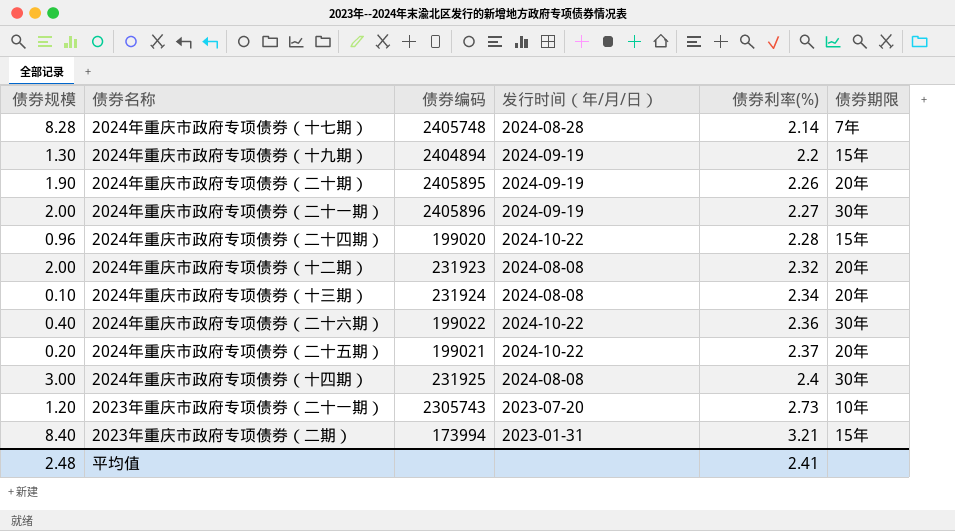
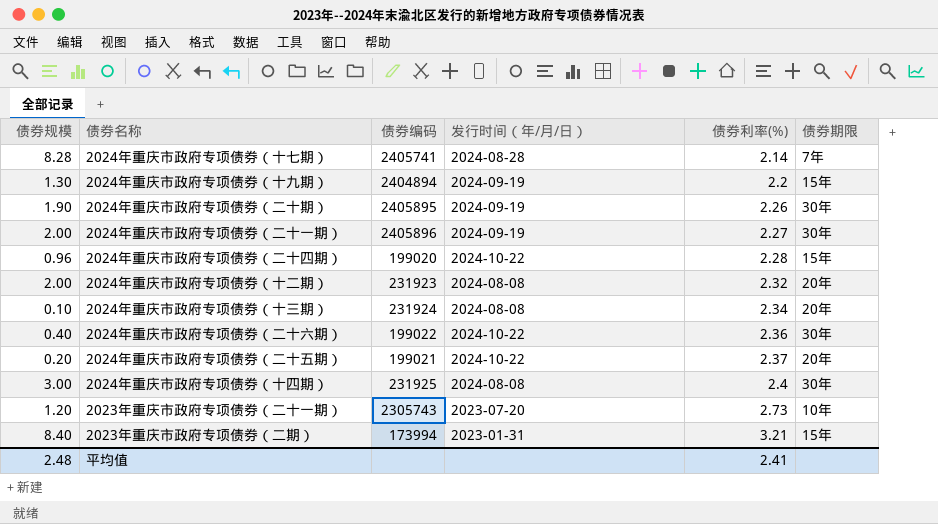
2024年重庆市政府专项债券（十七期） | 债券编码: 2405748 -> 2405741
2024年重庆市政府专项债券（二十期） | 债券期限: 20年 -> 30年

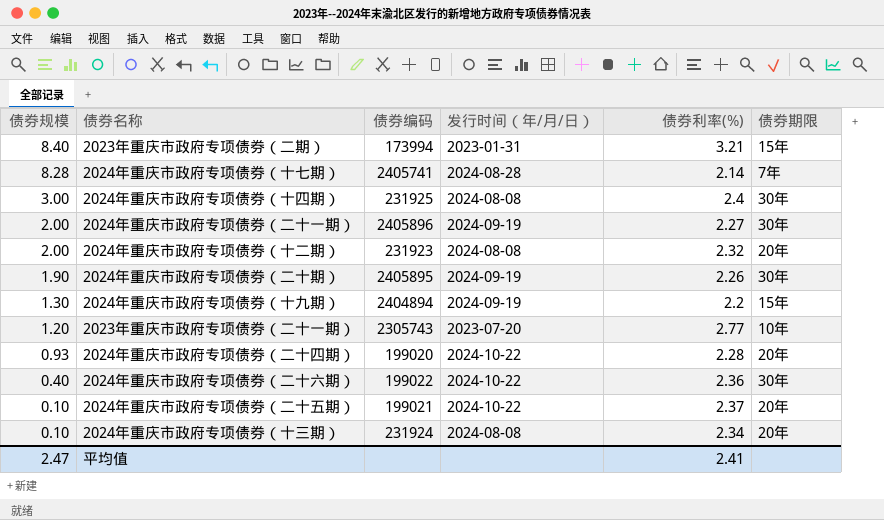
row order: 债券利率(%) ascending -> 债券规模 descending
2023年重庆市政府专项债券（二十一期） | 债券利率(%): 2.73 -> 2.77
2024年重庆市政府专项债券（二十四期） | 债券规模: 0.96 -> 0.93
2024年重庆市政府专项债券（二十四期） | 债券期限: 15年 -> 20年
2024年重庆市政府专项债券（二十五期） | 债券规模: 0.20 -> 0.10
平均值 | 债券规模: 2.48 -> 2.47

